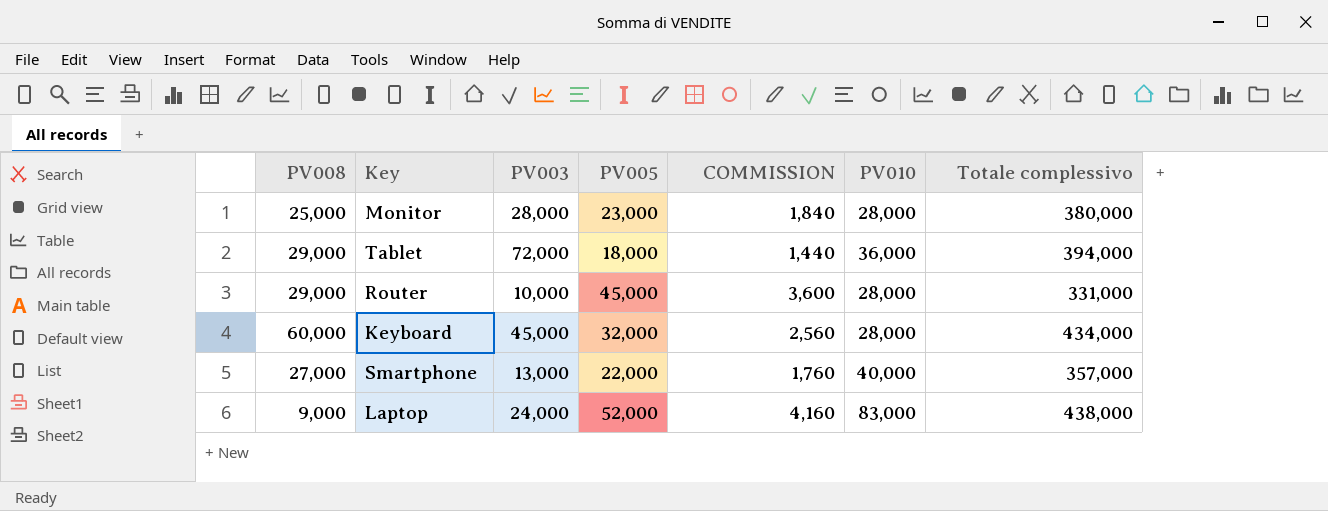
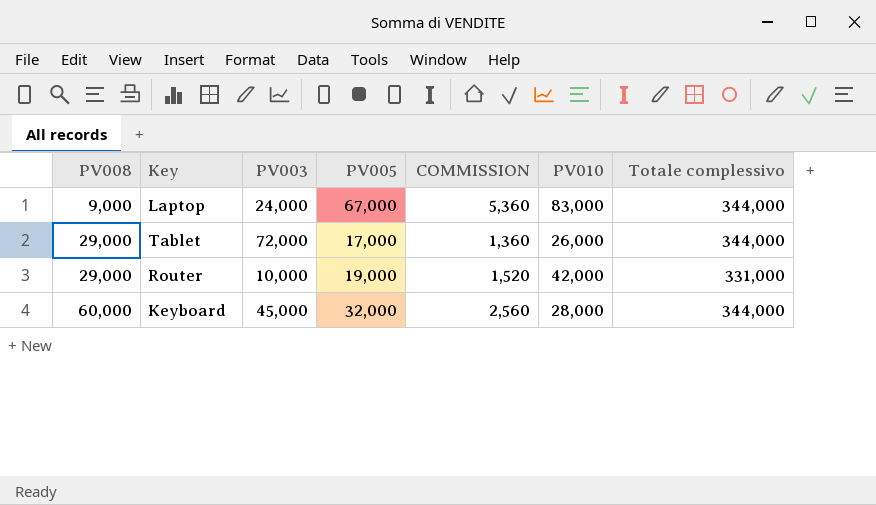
row order: none -> PV008 ascending
row Monitor: 25,000 | 28,000 | 23,000 | 1,840 | 28,000 | 380,000 -> none
row Smartphone: 27,000 | 13,000 | 22,000 | 1,760 | 40,000 | 357,000 -> none
Laptop | PV005: 52,000 -> 67,000
Laptop | COMMISSION: 4,160 -> 5,360
Laptop | Totale complessivo: 438,000 -> 344,000
Tablet | PV005: 18,000 -> 17,000
Tablet | COMMISSION: 1,440 -> 1,360
Tablet | PV010: 36,000 -> 26,000
Tablet | Totale complessivo: 394,000 -> 344,000
Router | PV005: 45,000 -> 19,000
Router | COMMISSION: 3,600 -> 1,520
Router | PV010: 28,000 -> 42,000
Keyboard | Totale complessivo: 434,000 -> 344,000

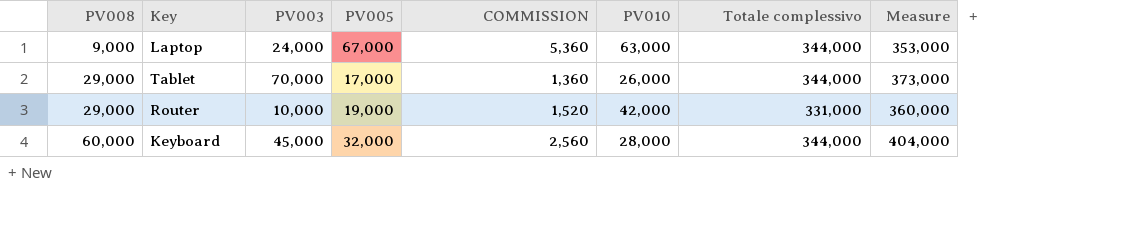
column Measure | formula: none -> [PV008] + [Totale complessivo]
Laptop | PV010: 83,000 -> 63,000
Tablet | PV003: 72,000 -> 70,000

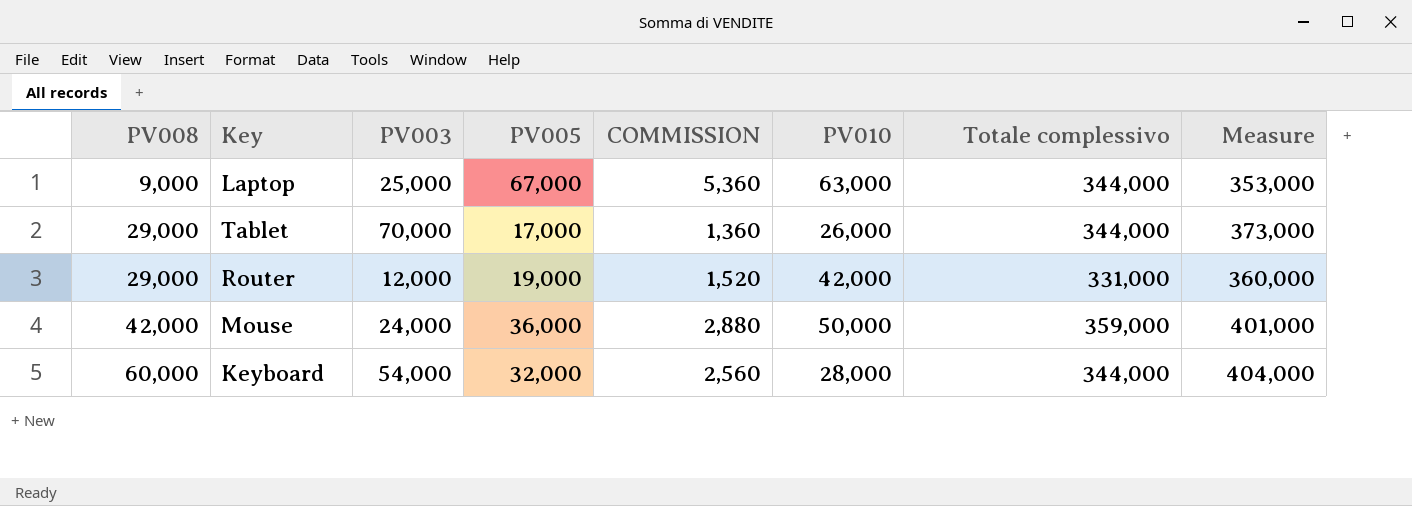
Laptop | PV003: 24,000 -> 25,000
Router | PV003: 10,000 -> 12,000
row Mouse: none -> 42,000 | 24,000 | 36,000 | 2,880 | 50,000 | 359,000 | 401,000
Keyboard | PV003: 45,000 -> 54,000

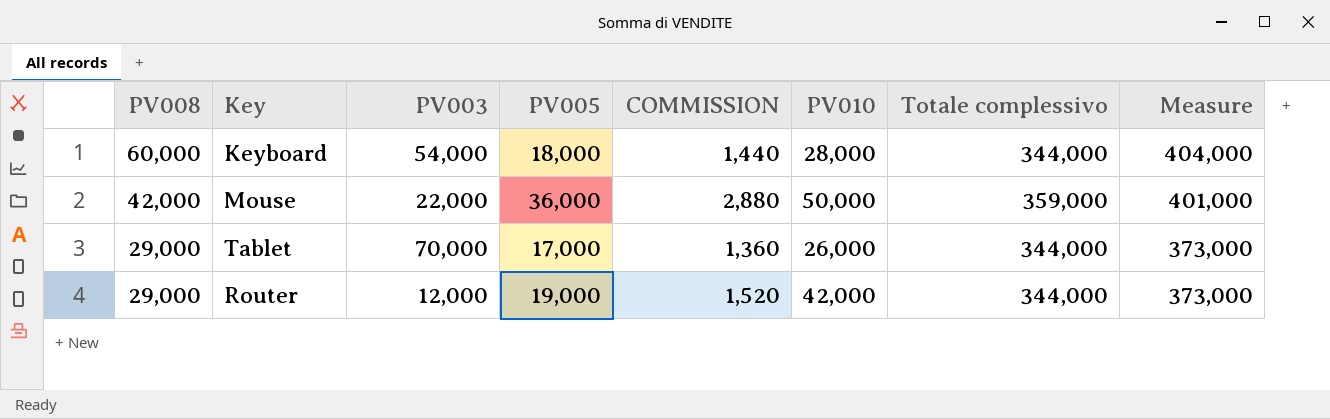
row order: PV008 ascending -> PV008 descending
row Laptop: 9,000 | 25,000 | 67,000 | 5,360 | 63,000 | 344,000 | 353,000 -> none
Keyboard | PV005: 32,000 -> 18,000
Keyboard | COMMISSION: 2,560 -> 1,440
Mouse | PV003: 24,000 -> 22,000
Router | Totale complessivo: 331,000 -> 344,000
Router | Measure: 360,000 -> 373,000

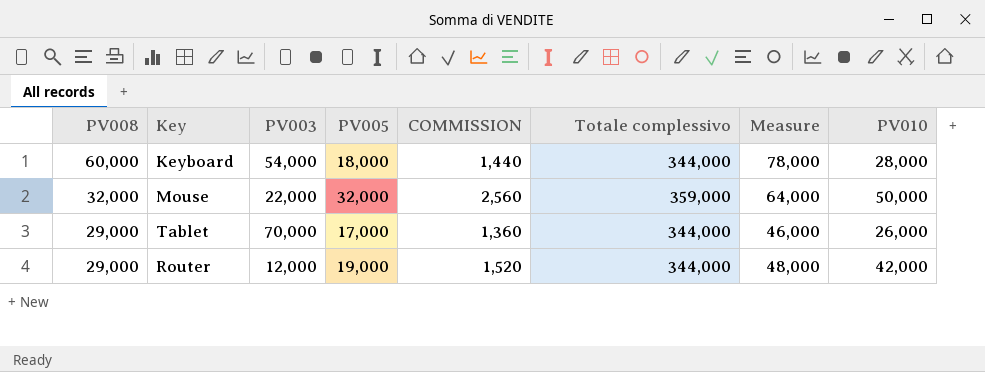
column Measure | formula: [PV008] + [Totale complessivo] -> [PV008] + [PV005]
column PV010 | position: 6 -> 8
Mouse | PV008: 42,000 -> 32,000
Mouse | PV005: 36,000 -> 32,000
Mouse | COMMISSION: 2,880 -> 2,560

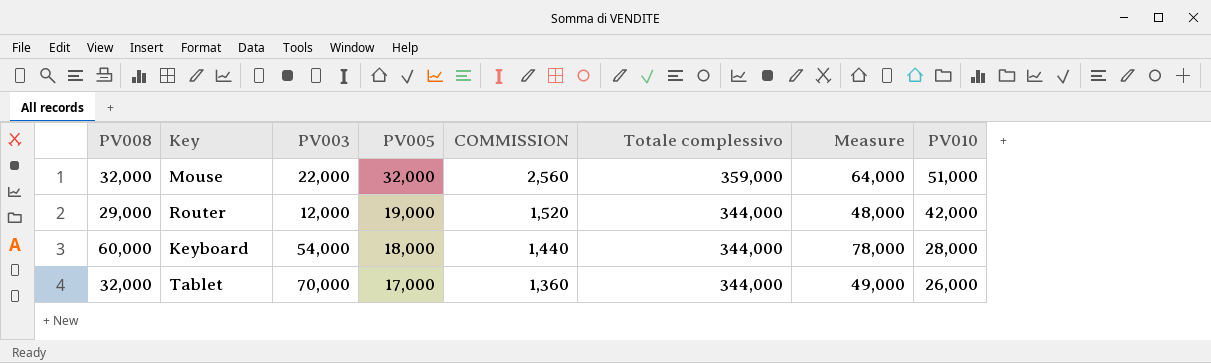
row order: PV008 descending -> PV005 descending
Mouse | PV010: 50,000 -> 51,000
Tablet | PV008: 29,000 -> 32,000
Tablet | Measure: 46,000 -> 49,000

